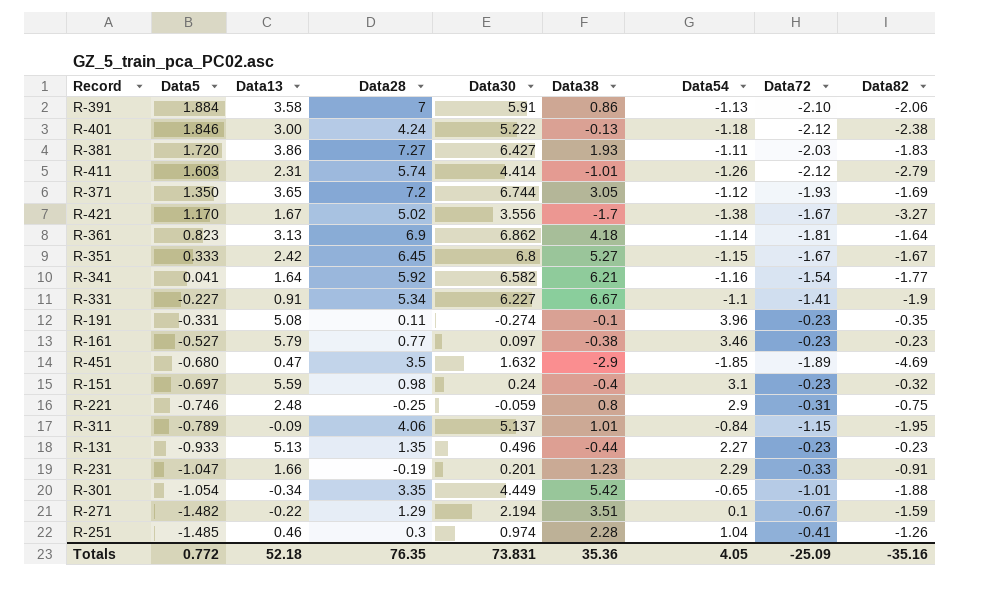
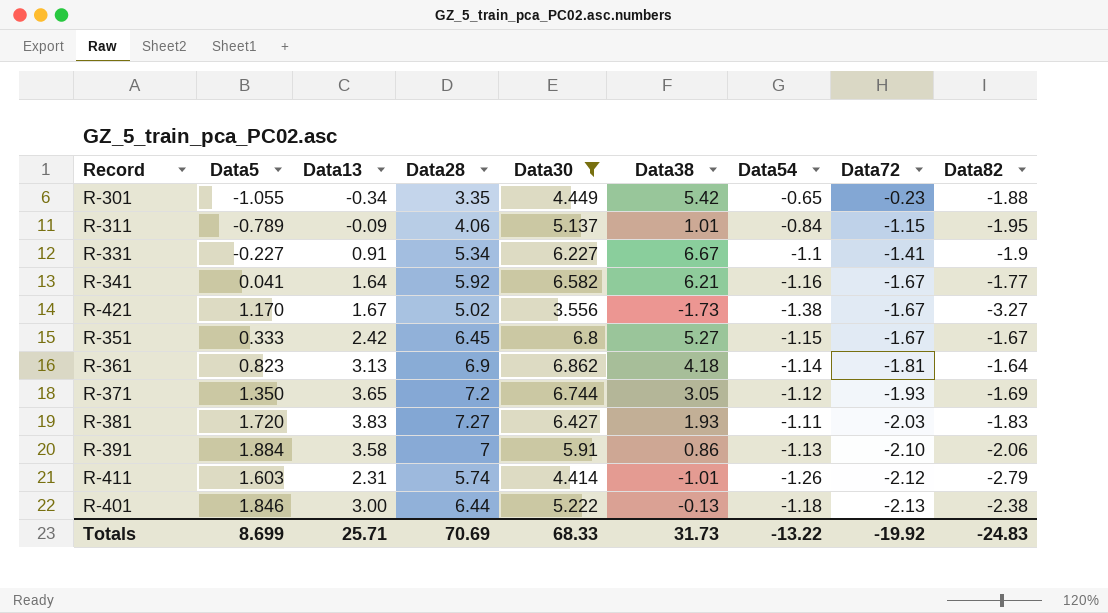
filter: none -> Data30 >= 3.556
row order: Data5 descending -> Data72 descending
R-301 | Data5: -1.054 -> -1.055
R-301 | Data72: -1.01 -> -0.23
R-341 | Data72: -1.54 -> -1.67
R-421 | Data38: -1.7 -> -1.73
R-381 | Data13: 3.86 -> 3.83
R-401 | Data28: 4.24 -> 6.44
R-401 | Data72: -2.12 -> -2.13
Totals | Data5: 0.772 -> 8.699
Totals | Data13: 52.18 -> 25.71
Totals | Data28: 76.35 -> 70.69
Totals | Data30: 73.831 -> 68.33
Totals | Data38: 35.36 -> 31.73
Totals | Data54: 4.05 -> -13.22
Totals | Data72: -25.09 -> -19.92
Totals | Data82: -35.16 -> -24.83

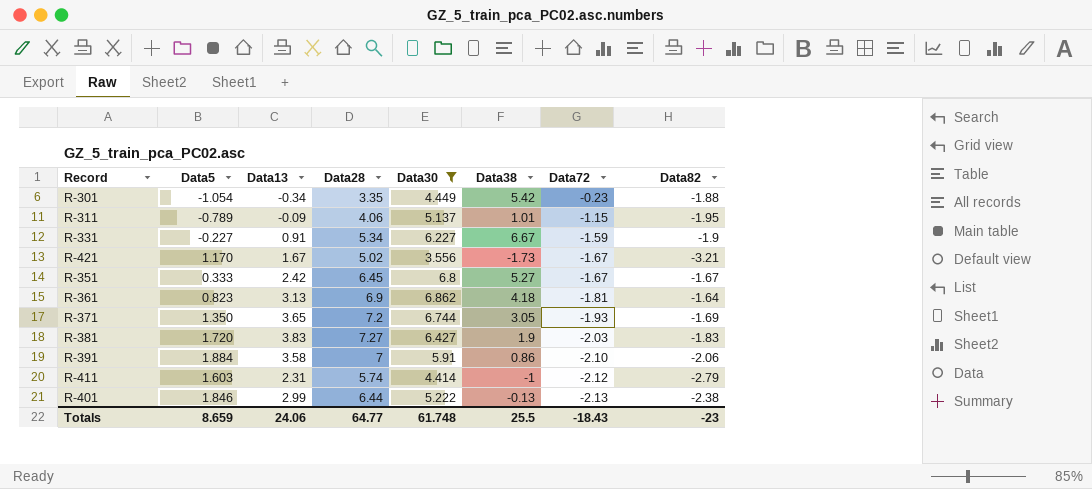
column Data54 | position: 7 -> none
row R-341: 0.041 | 1.64 | 5.92 | 6.582 | 6.21 | -1.16 | -1.67 | -1.77 -> none
R-301 | Data5: -1.055 -> -1.054
R-331 | Data72: -1.41 -> -1.59
R-421 | Data82: -3.27 -> -3.21
R-381 | Data38: 1.93 -> 1.9
R-411 | Data38: -1.01 -> -1
R-401 | Data13: 3.00 -> 2.99
Totals | Data5: 8.699 -> 8.659
Totals | Data13: 25.71 -> 24.06
Totals | Data28: 70.69 -> 64.77
Totals | Data30: 68.33 -> 61.748
Totals | Data38: 31.73 -> 25.5
Totals | Data72: -19.92 -> -18.43
Totals | Data82: -24.83 -> -23

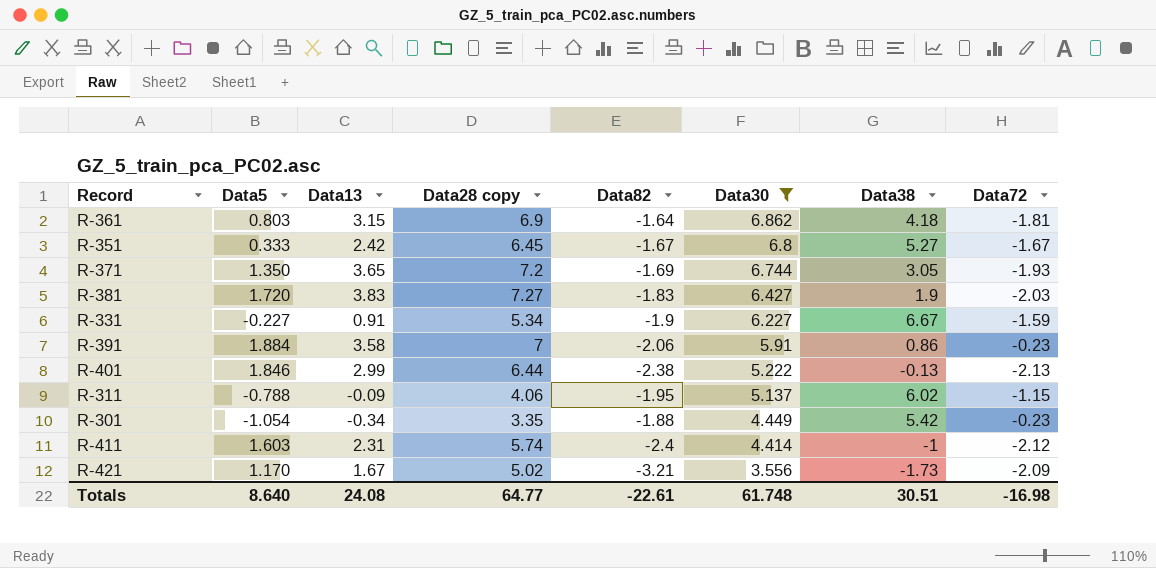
row order: Data72 descending -> Data30 descending
column name: Data28 -> Data28 copy
column Data82 | position: 8 -> 5
R-361 | Data5: 0.823 -> 0.803
R-361 | Data13: 3.13 -> 3.15
R-391 | Data72: -2.10 -> -0.23
R-311 | Data5: -0.789 -> -0.788
R-311 | Data38: 1.01 -> 6.02
R-411 | Data82: -2.79 -> -2.4
R-421 | Data72: -1.67 -> -2.09
Totals | Data5: 8.659 -> 8.640
Totals | Data13: 24.06 -> 24.08
Totals | Data82: -23 -> -22.61
Totals | Data38: 25.5 -> 30.51
Totals | Data72: -18.43 -> -16.98

